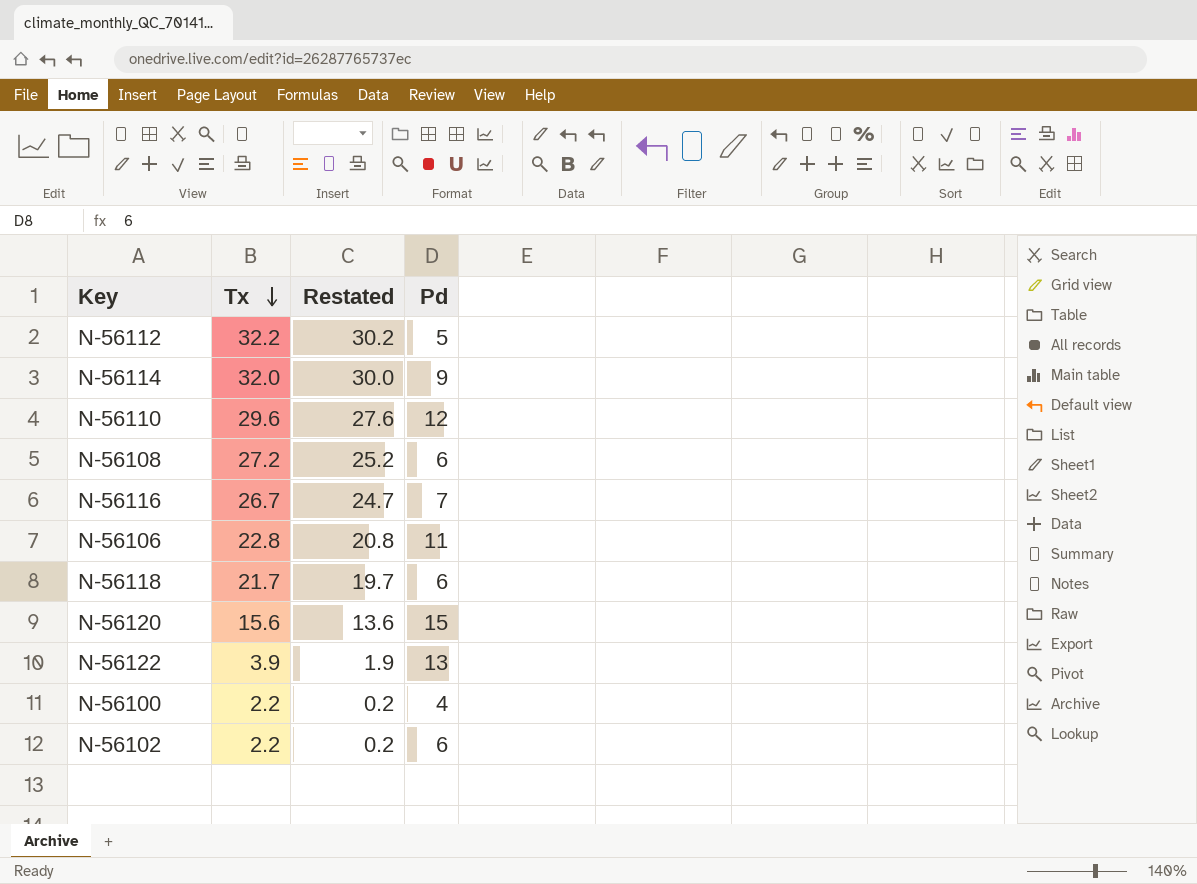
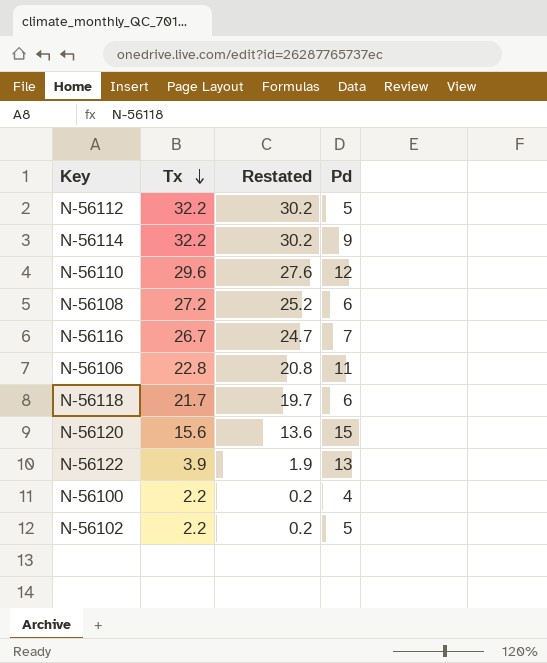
N-56114 | Tx: 32.0 -> 32.2
N-56114 | Restated: 30.0 -> 30.2
N-56102 | Pd: 6 -> 5

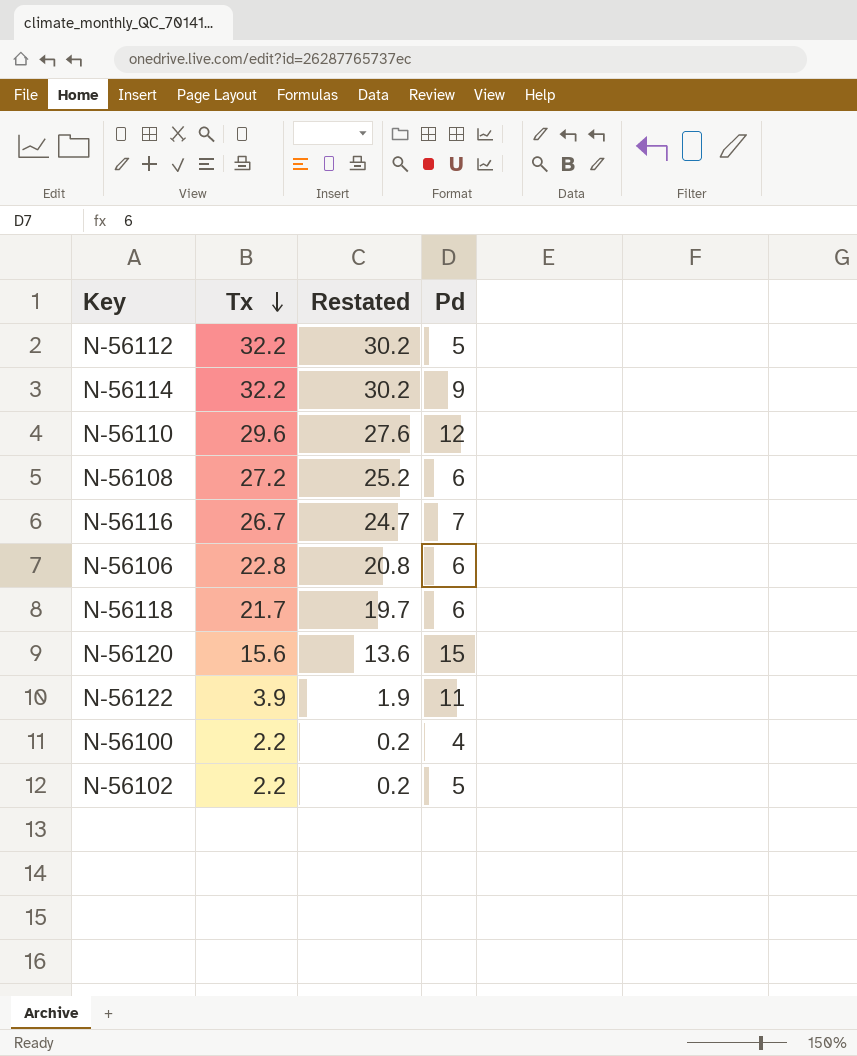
N-56106 | Pd: 11 -> 6
N-56122 | Pd: 13 -> 11

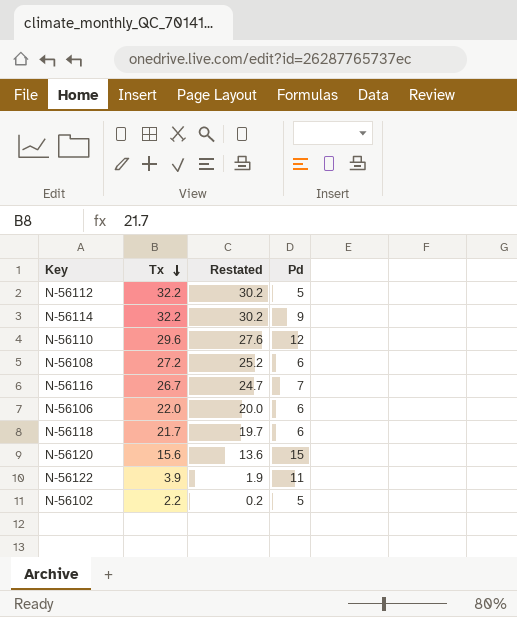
row N-56100: 2.2 | 0.2 | 4 -> none
N-56106 | Tx: 22.8 -> 22.0
N-56106 | Restated: 20.8 -> 20.0

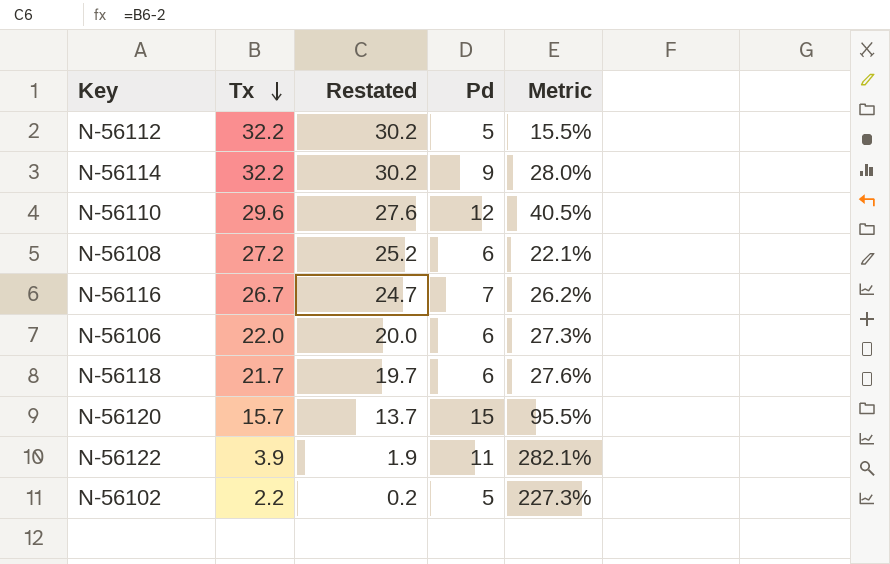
column Metric | formula: none -> [Pd] / [Tx]
N-56120 | Tx: 15.6 -> 15.7
N-56120 | Restated: 13.6 -> 13.7

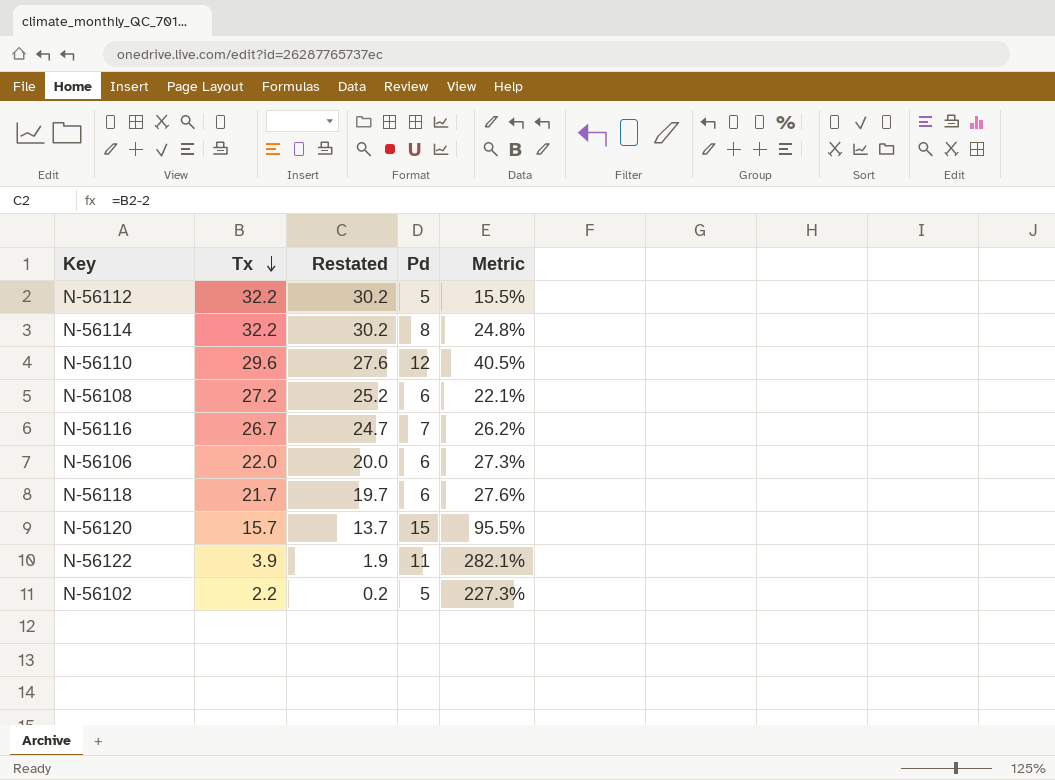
N-56114 | Pd: 9 -> 8
N-56114 | Metric: 28.0% -> 24.8%

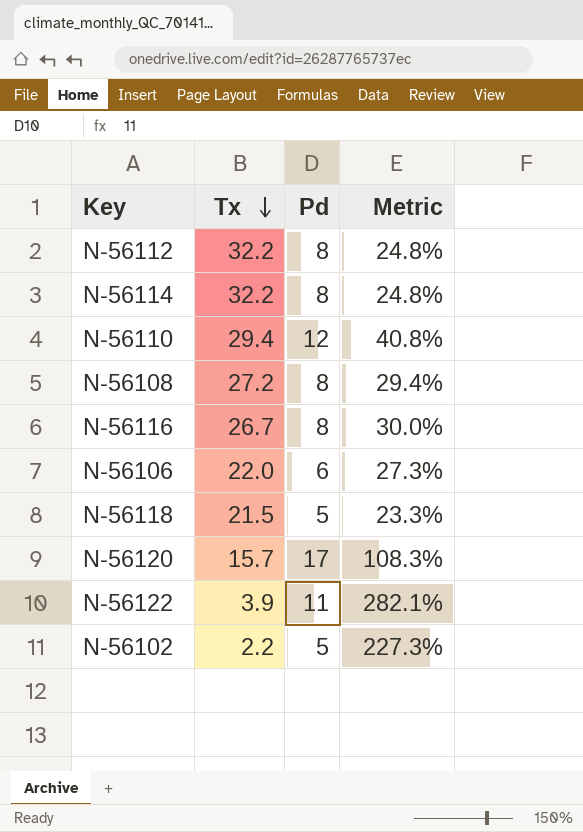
column Restated | formula: [Tx] - 2 -> none
N-56112 | Pd: 5 -> 8
N-56112 | Metric: 15.5% -> 24.8%
N-56110 | Tx: 29.6 -> 29.4
N-56110 | Metric: 40.5% -> 40.8%
N-56108 | Pd: 6 -> 8
N-56108 | Metric: 22.1% -> 29.4%
N-56116 | Pd: 7 -> 8
N-56116 | Metric: 26.2% -> 30.0%
N-56118 | Tx: 21.7 -> 21.5
N-56118 | Pd: 6 -> 5
N-56118 | Metric: 27.6% -> 23.3%
N-56120 | Pd: 15 -> 17
N-56120 | Metric: 95.5% -> 108.3%

